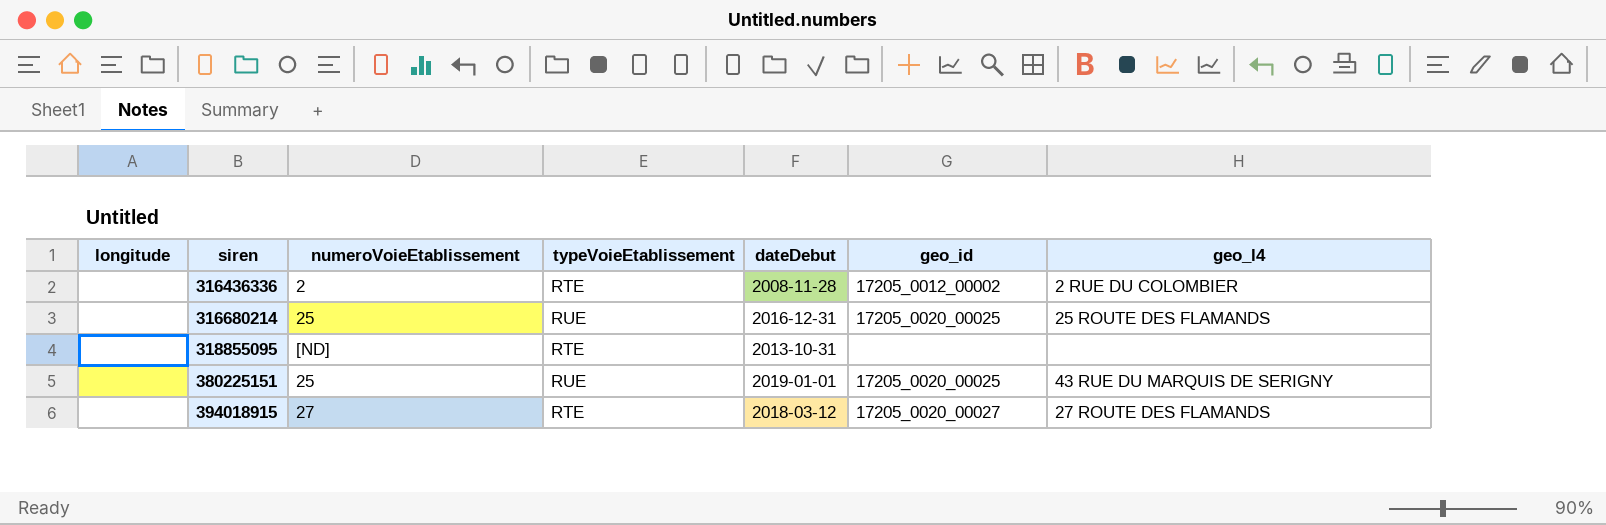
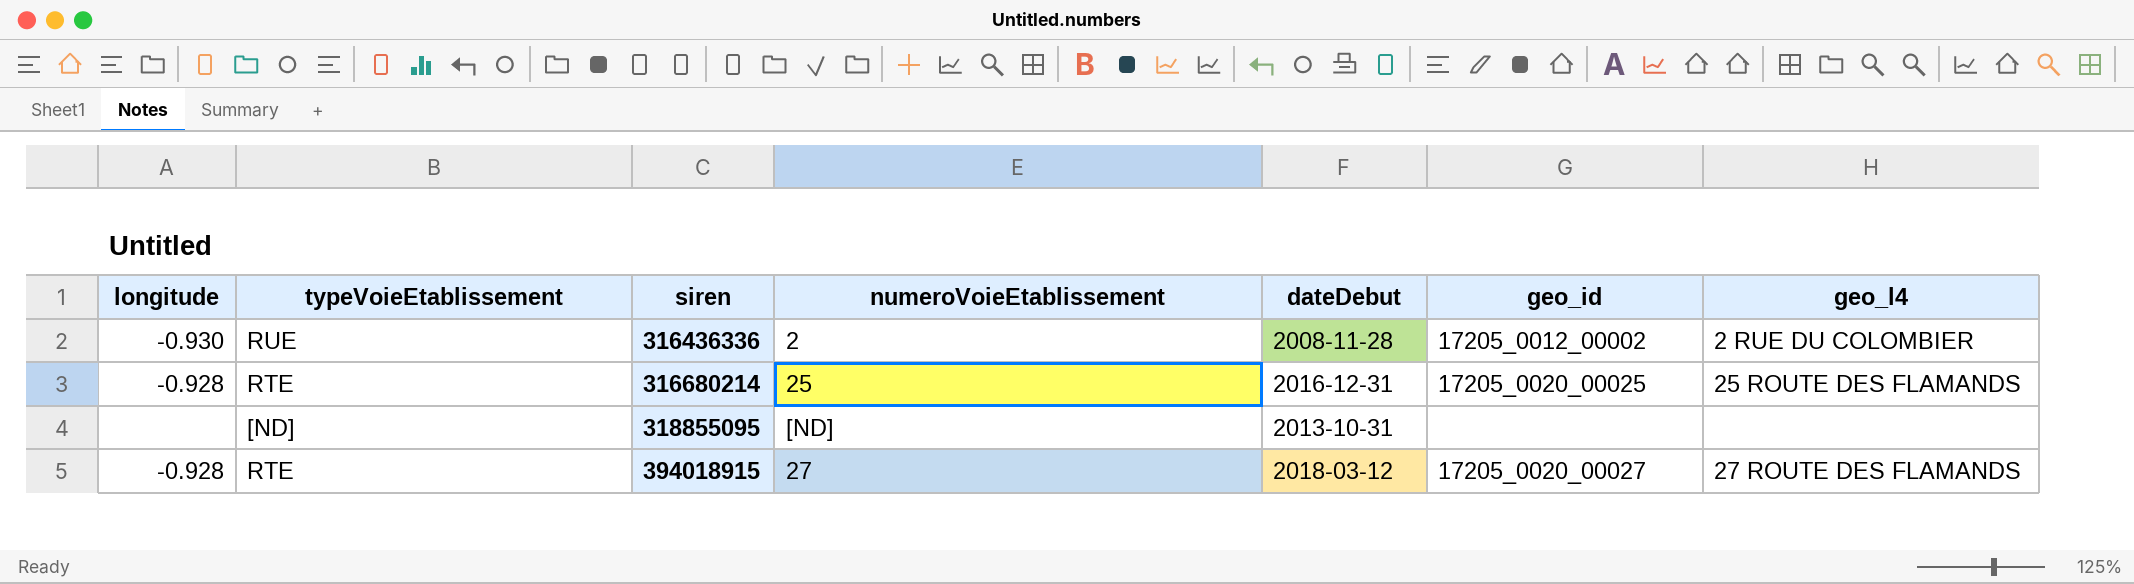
column typeVoieEtablissement | position: 4 -> 2
row 380225151: none | 25 | RUE | 2019-01-01 | 17205_0020_00025 | 43 RUE DU MARQUIS DE SERIGNY -> none
316436336 | longitude: none -> -0.930
316436336 | typeVoieEtablissement: RTE -> RUE
316680214 | longitude: none -> -0.928
316680214 | typeVoieEtablissement: RUE -> RTE
318855095 | typeVoieEtablissement: RTE -> [ND]
394018915 | longitude: none -> -0.928

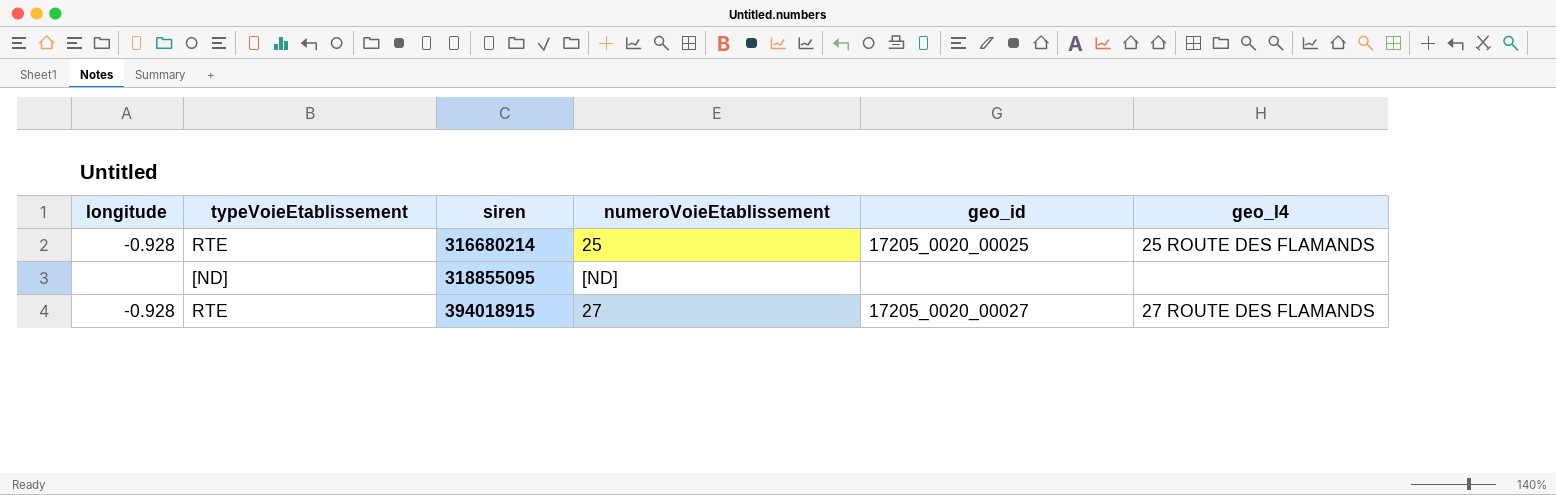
column dateDebut | position: 5 -> none
row 316436336: -0.930 | RUE | 2 | 2008-11-28 | 17205_0012_00002 | 2 RUE DU COLOMBIER -> none

